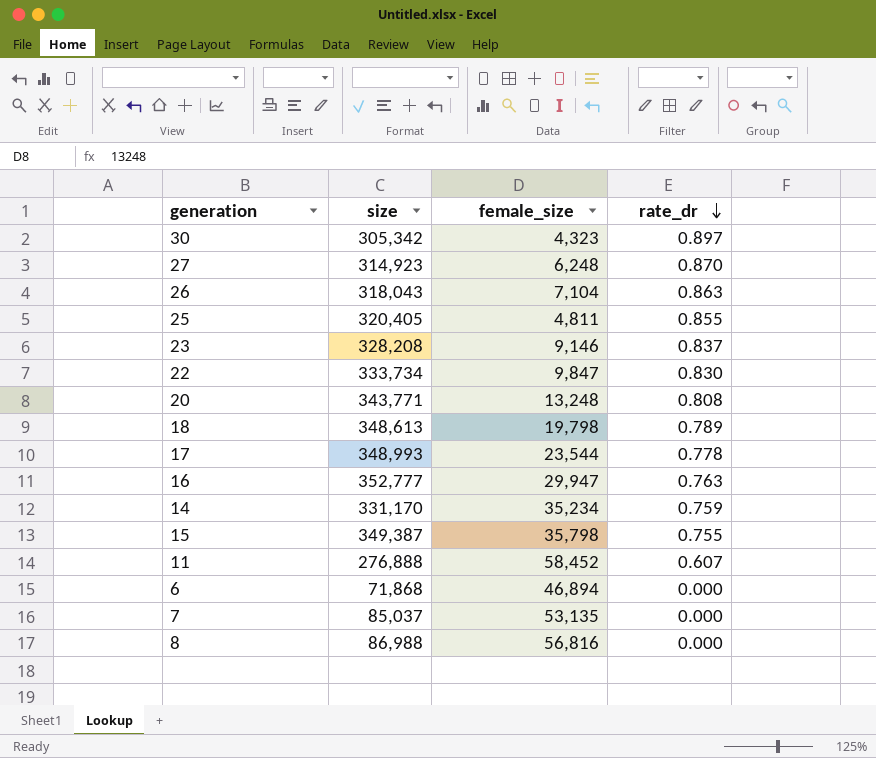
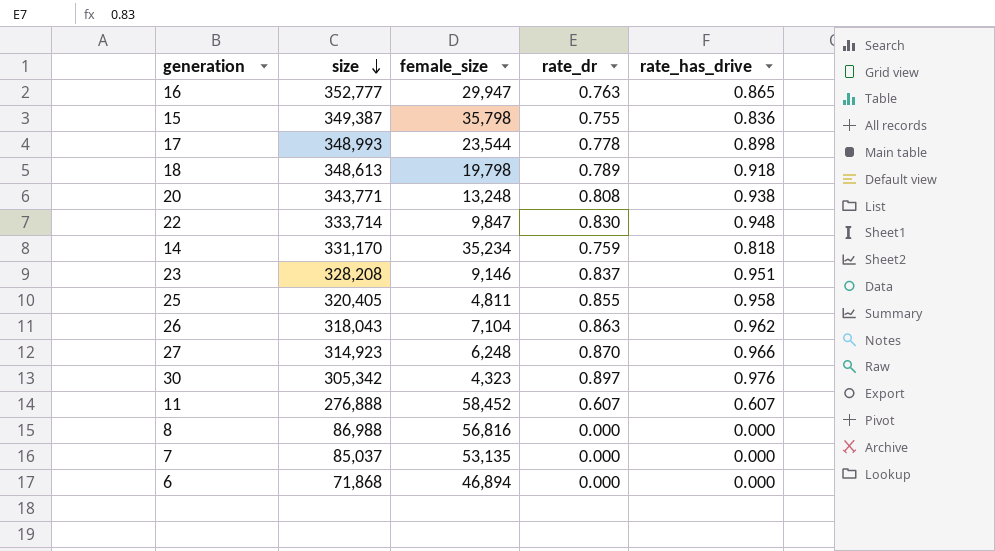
row order: rate_dr descending -> size descending
column rate_has_drive | position: none -> 5
22 | size: 333,734 -> 333,714

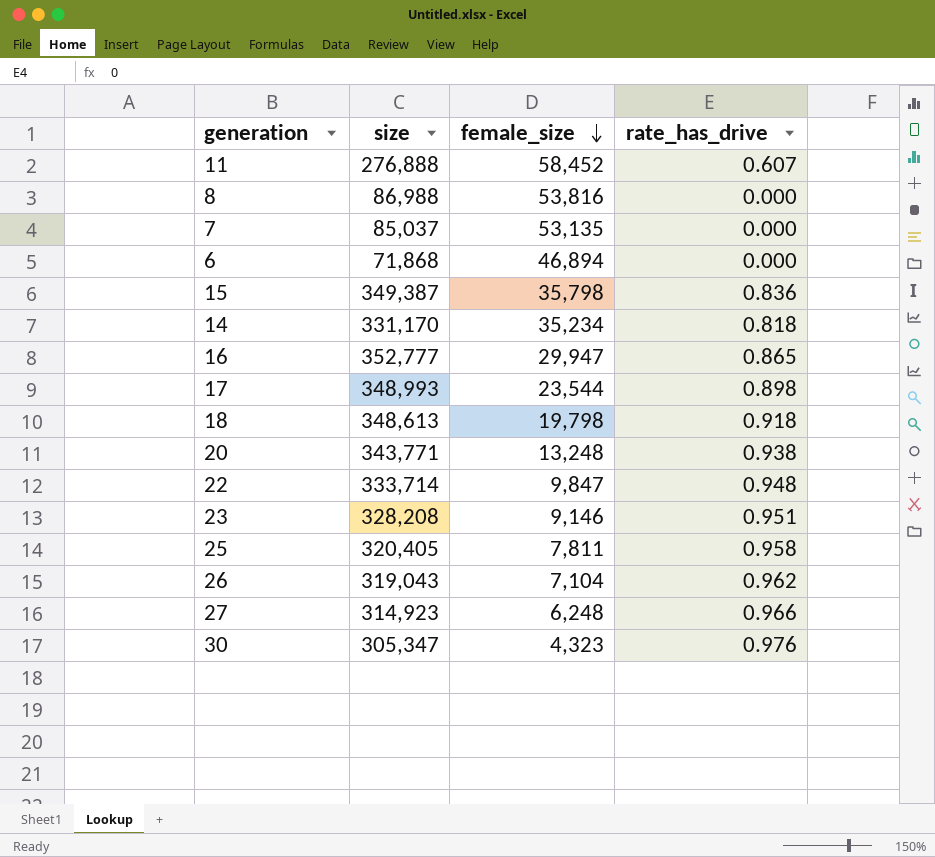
row order: size descending -> female_size descending
column rate_dr | position: 4 -> none
8 | female_size: 56,816 -> 53,816
25 | female_size: 4,811 -> 7,811
26 | size: 318,043 -> 319,043
30 | size: 305,342 -> 305,347

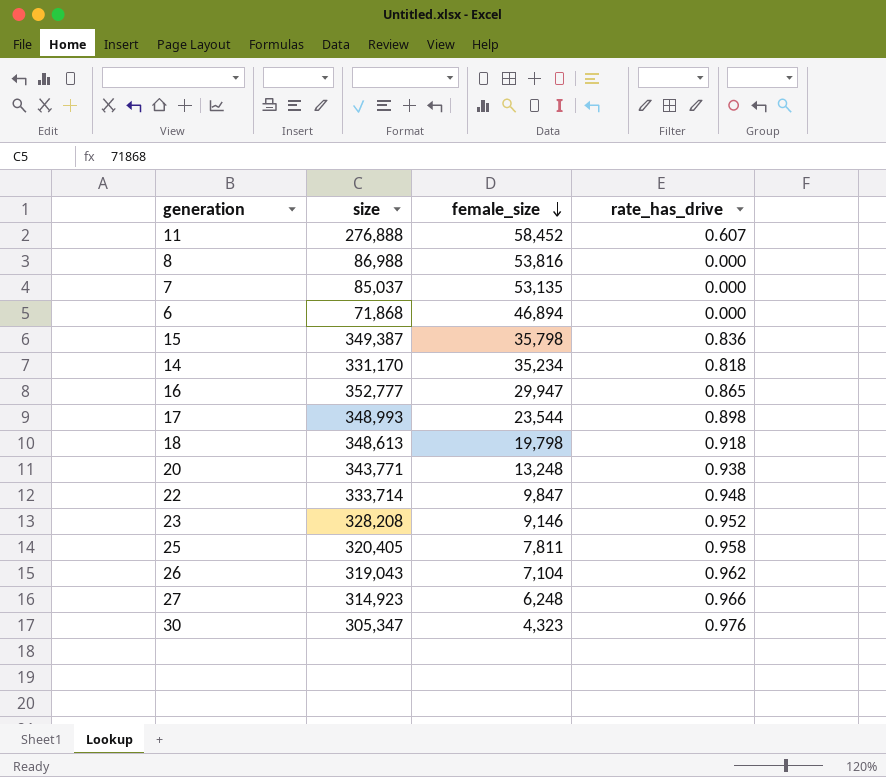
23 | rate_has_drive: 0.951 -> 0.952

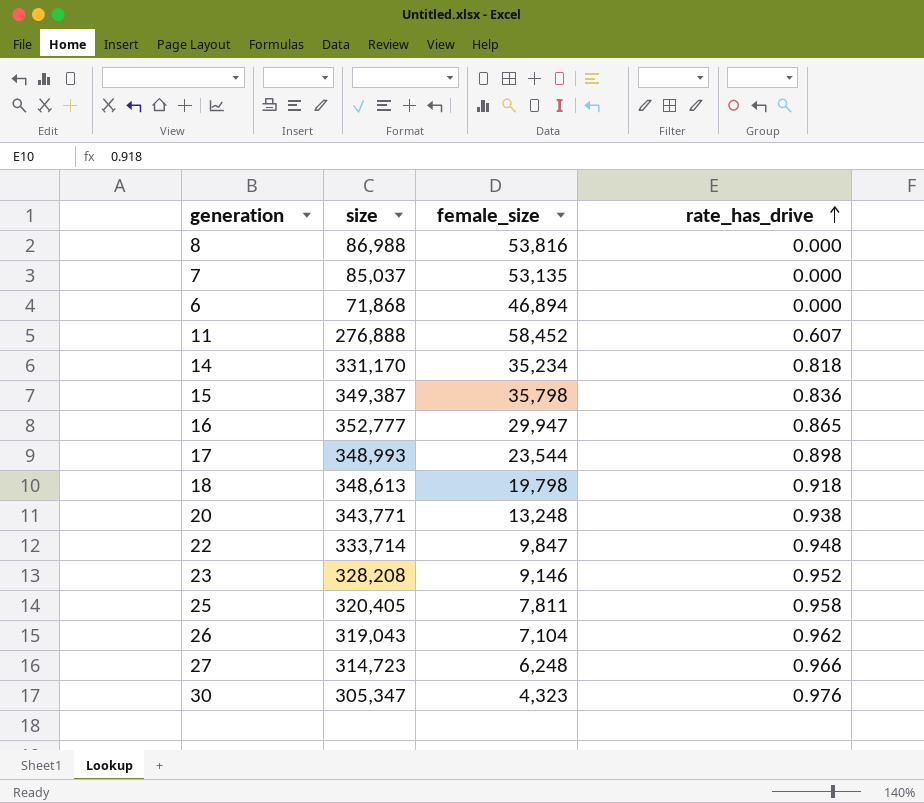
row order: female_size descending -> rate_has_drive ascending
27 | size: 314,923 -> 314,723

